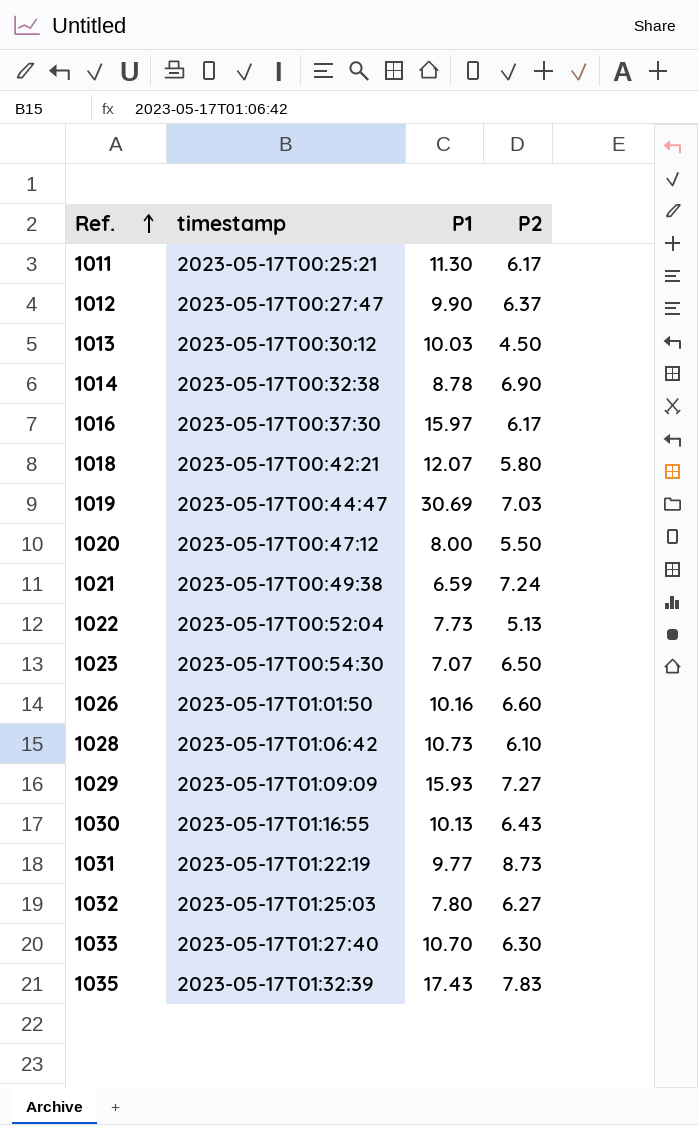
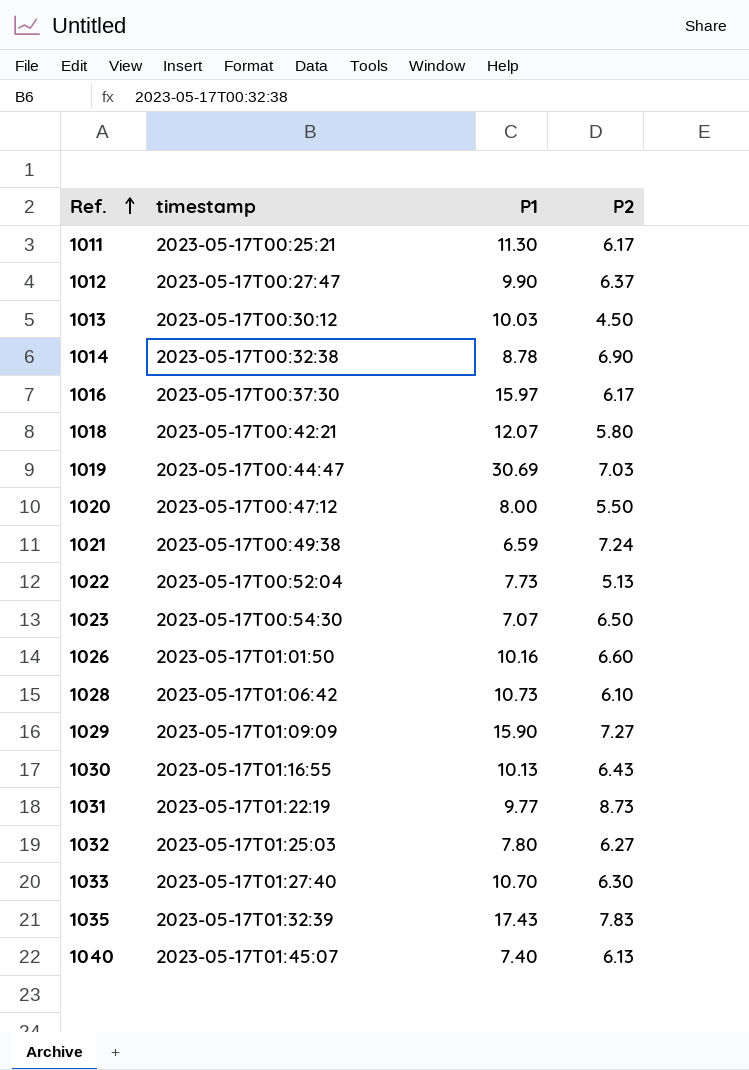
1029 | P1: 15.93 -> 15.90
row 1040: none -> 2023-05-17T01:45:07 | 7.40 | 6.13

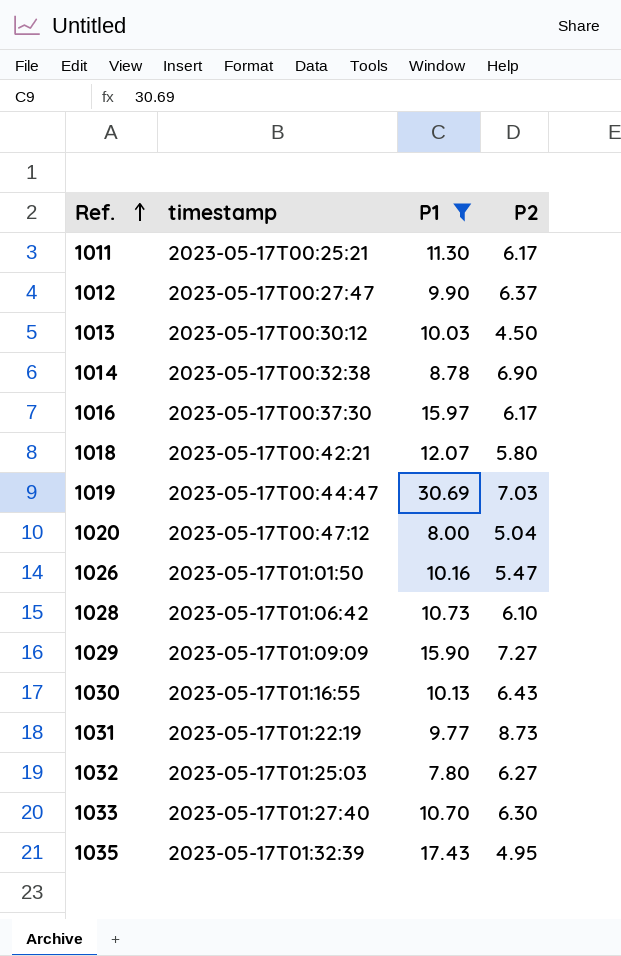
filter: none -> P1 >= 7.80
1020 | P2: 5.50 -> 5.04
1026 | P2: 6.60 -> 5.47
1035 | P2: 7.83 -> 4.95

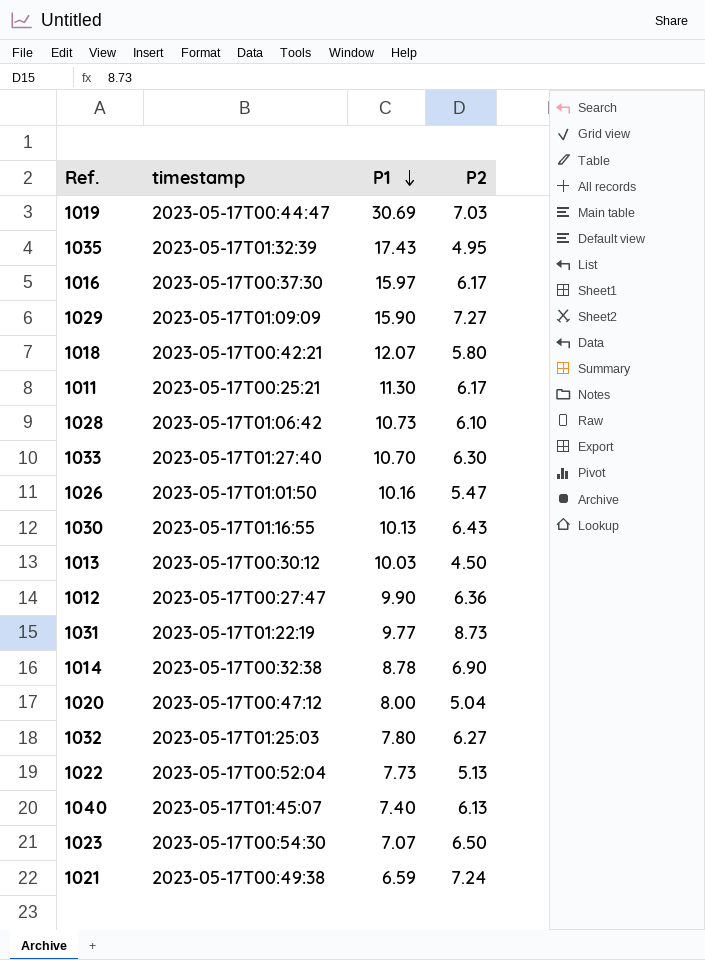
filter: P1 >= 7.80 -> none
row order: Ref. ascending -> P1 descending
1012 | P2: 6.37 -> 6.36

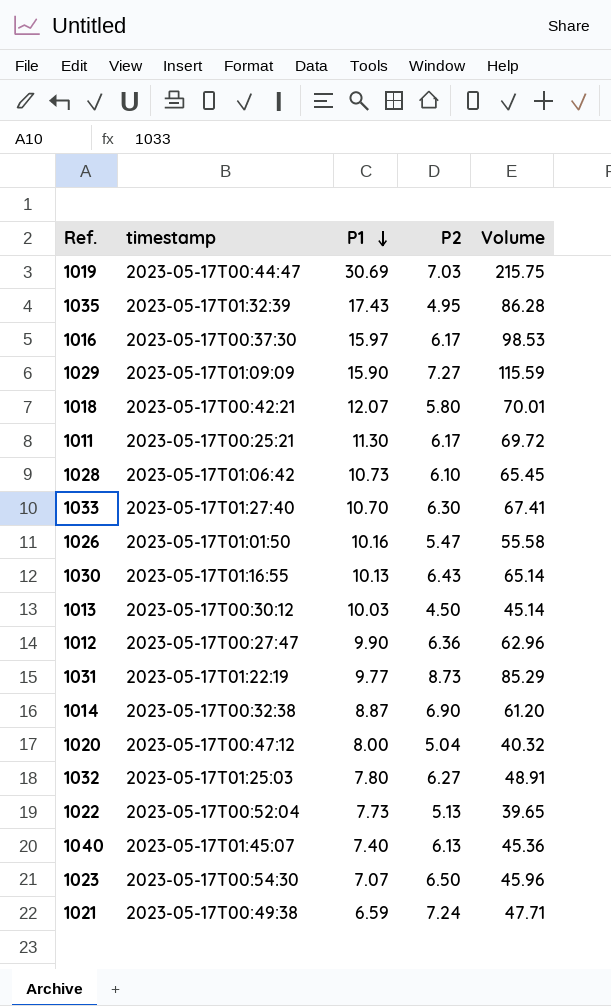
column Volume | formula: none -> [P1] * [P2]
1014 | P1: 8.78 -> 8.87

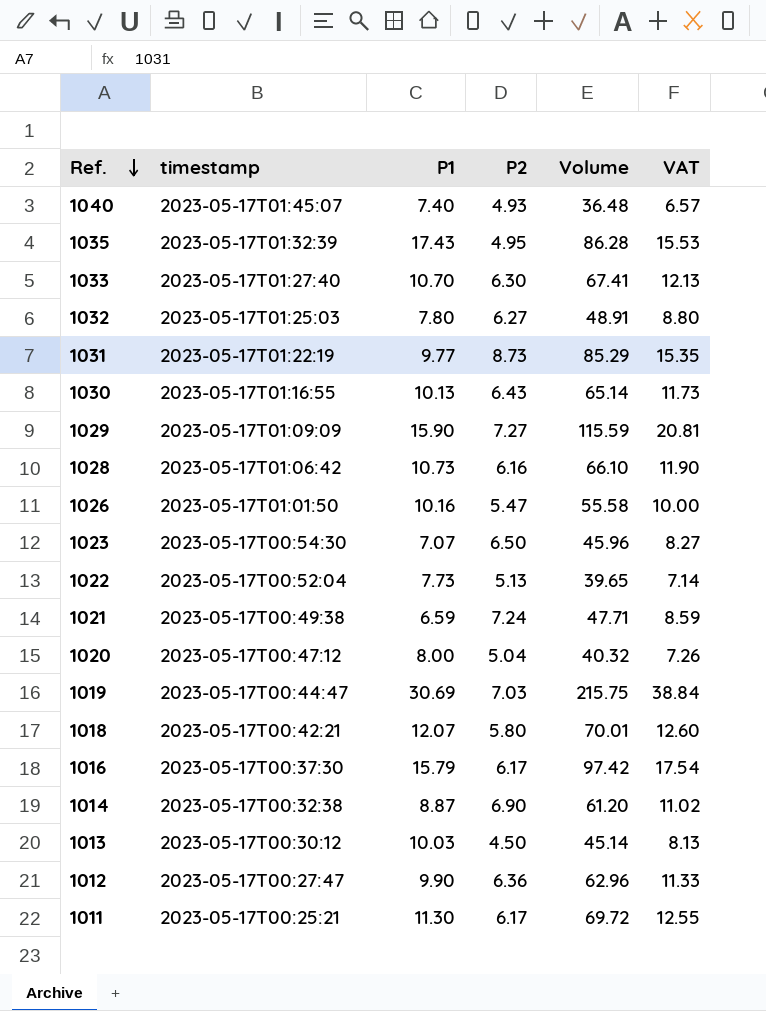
row order: P1 descending -> Ref. descending
column VAT | formula: none -> [Volume] * 0.18
1040 | P2: 6.13 -> 4.93
1040 | Volume: 45.36 -> 36.48
1028 | P2: 6.10 -> 6.16
1028 | Volume: 65.45 -> 66.10
1016 | P1: 15.97 -> 15.79
1016 | Volume: 98.53 -> 97.42

